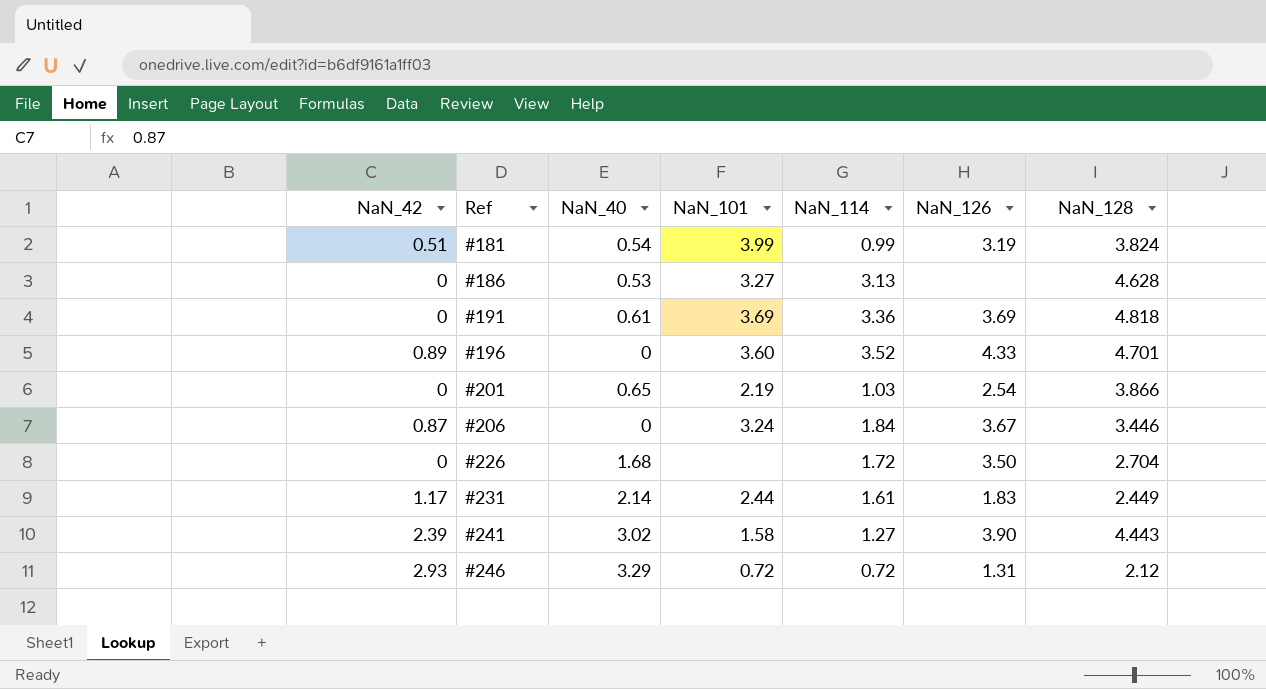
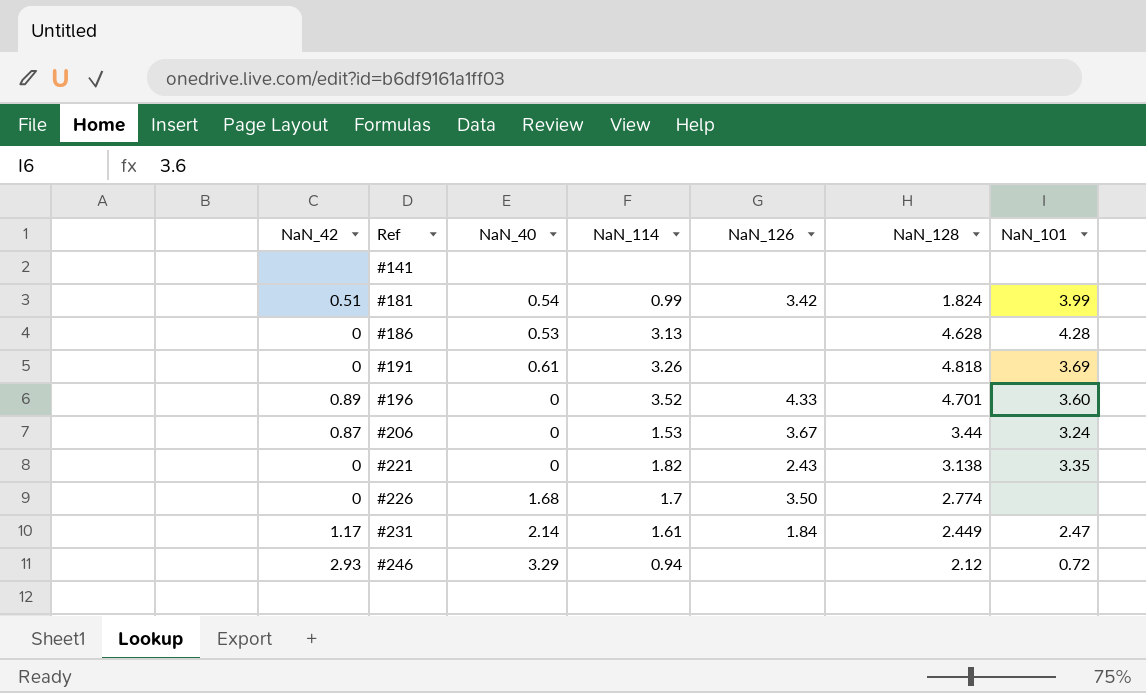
column NaN_101 | position: 4 -> 7
row #201: 0 | 0.65 | 2.19 | 1.03 | 2.54 | 3.866 -> none
row #241: 2.39 | 3.02 | 1.58 | 1.27 | 3.90 | 4.443 -> none
row #141: none -> none | none | none | none | none | none
#181 | NaN_126: 3.19 -> 3.42
#181 | NaN_128: 3.824 -> 1.824
#186 | NaN_101: 3.27 -> 4.28
#191 | NaN_114: 3.36 -> 3.26
#191 | NaN_126: 3.69 -> none
#206 | NaN_114: 1.84 -> 1.53
#206 | NaN_128: 3.446 -> 3.44
row #221: none -> 0 | 0 | 1.82 | 2.43 | 3.138 | 3.35
#226 | NaN_114: 1.72 -> 1.7
#226 | NaN_128: 2.704 -> 2.774
#231 | NaN_126: 1.83 -> 1.84
#231 | NaN_101: 2.44 -> 2.47
#246 | NaN_114: 0.72 -> 0.94
#246 | NaN_126: 1.31 -> none

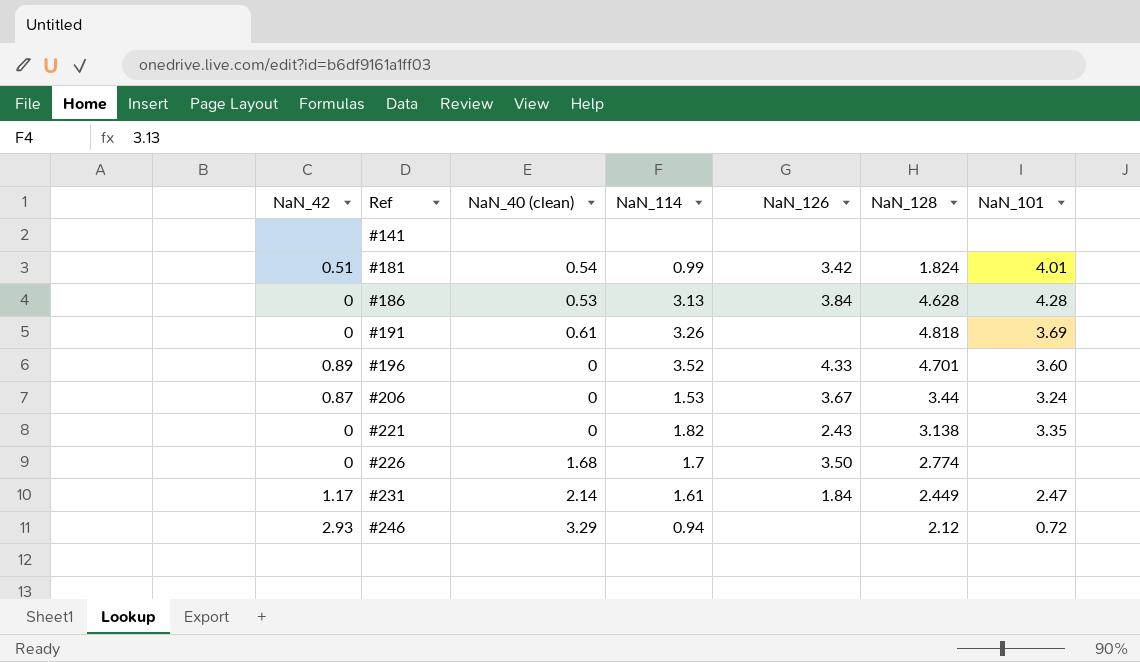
column name: NaN_40 -> NaN_40 (clean)
#181 | NaN_101: 3.99 -> 4.01
#186 | NaN_126: none -> 3.84

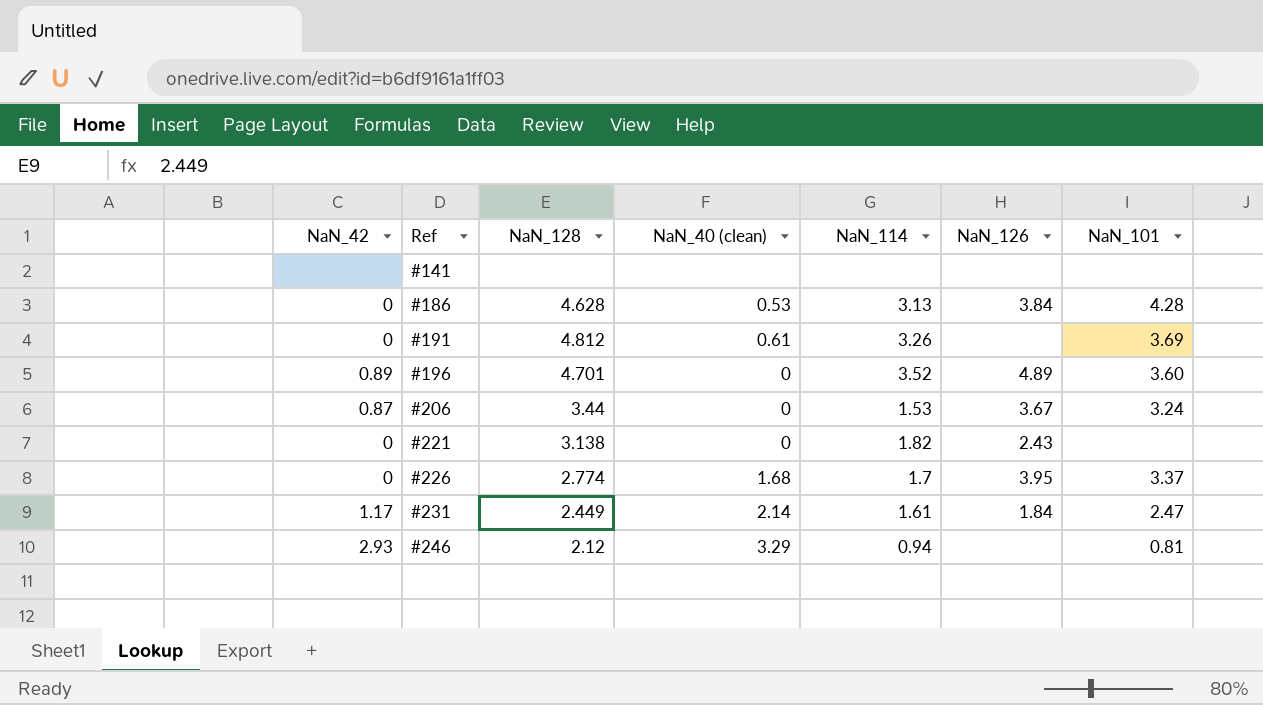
column NaN_128 | position: 6 -> 3
row #181: 0.51 | 0.54 | 0.99 | 3.42 | 1.824 | 4.01 -> none
#191 | NaN_128: 4.818 -> 4.812
#196 | NaN_126: 4.33 -> 4.89
#221 | NaN_101: 3.35 -> none
#226 | NaN_126: 3.50 -> 3.95
#226 | NaN_101: none -> 3.37
#246 | NaN_101: 0.72 -> 0.81

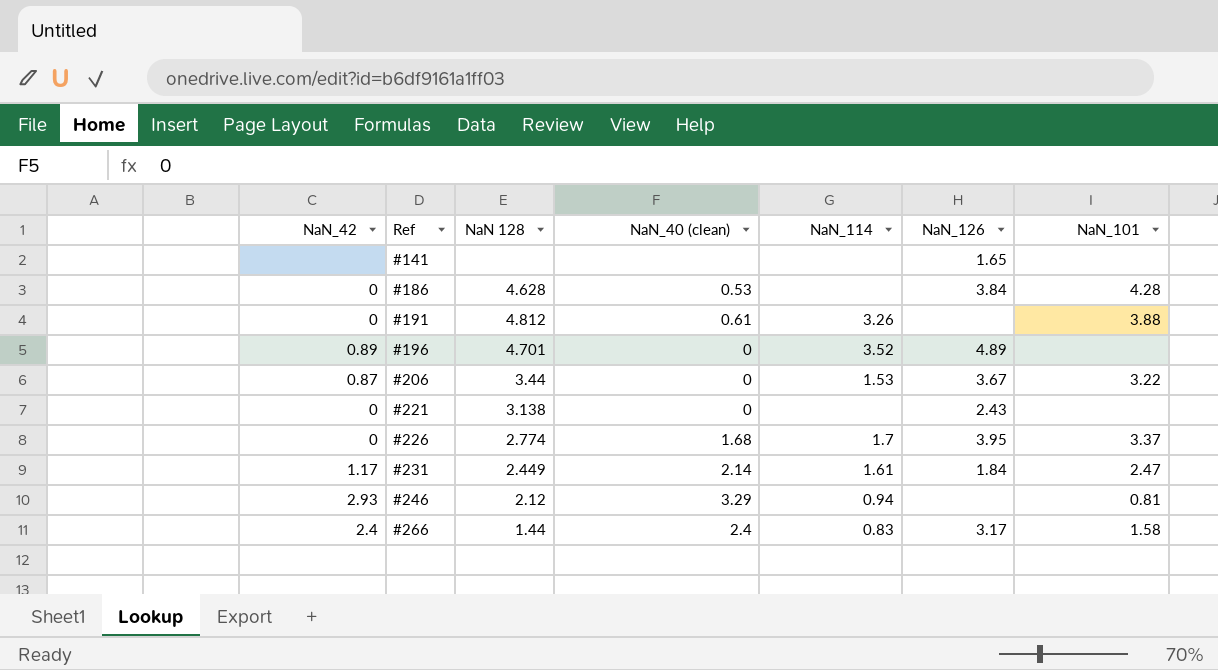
column name: NaN_128 -> NaN 128
#141 | NaN_126: none -> 1.65
#186 | NaN_114: 3.13 -> none
#191 | NaN_101: 3.69 -> 3.88
#196 | NaN_101: 3.60 -> none
#206 | NaN_101: 3.24 -> 3.22
#221 | NaN_114: 1.82 -> none
row #266: none -> 2.4 | 1.44 | 2.4 | 0.83 | 3.17 | 1.58

